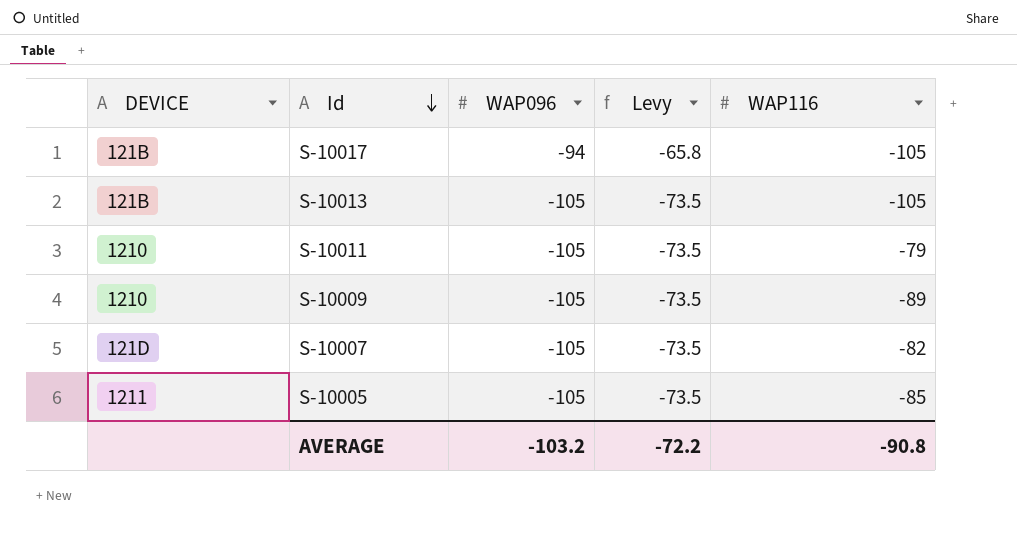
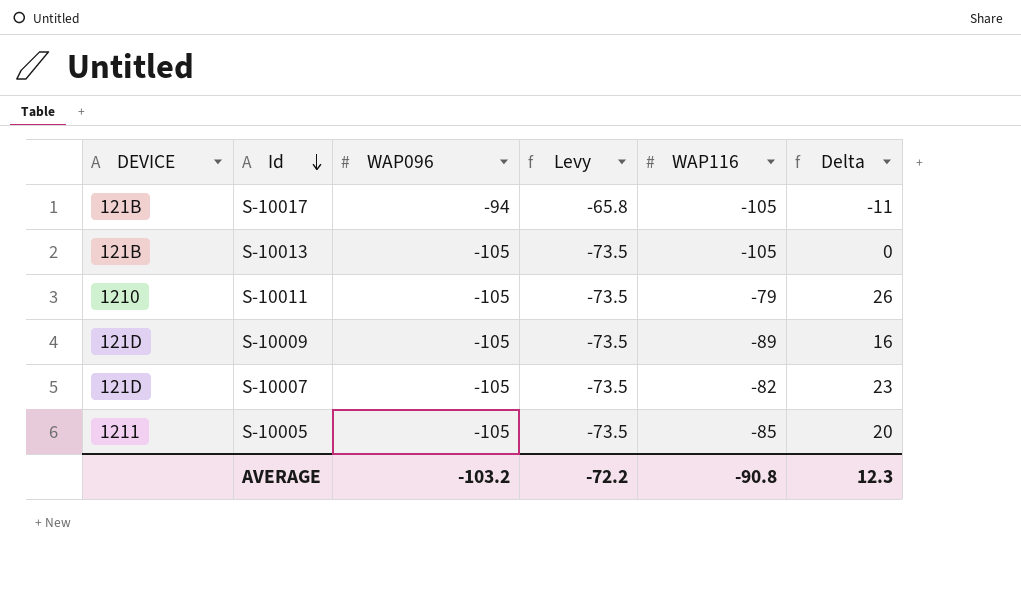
column Delta | formula: none -> [WAP116] - [WAP096]
S-10009 | DEVICE: 1210 -> 121D

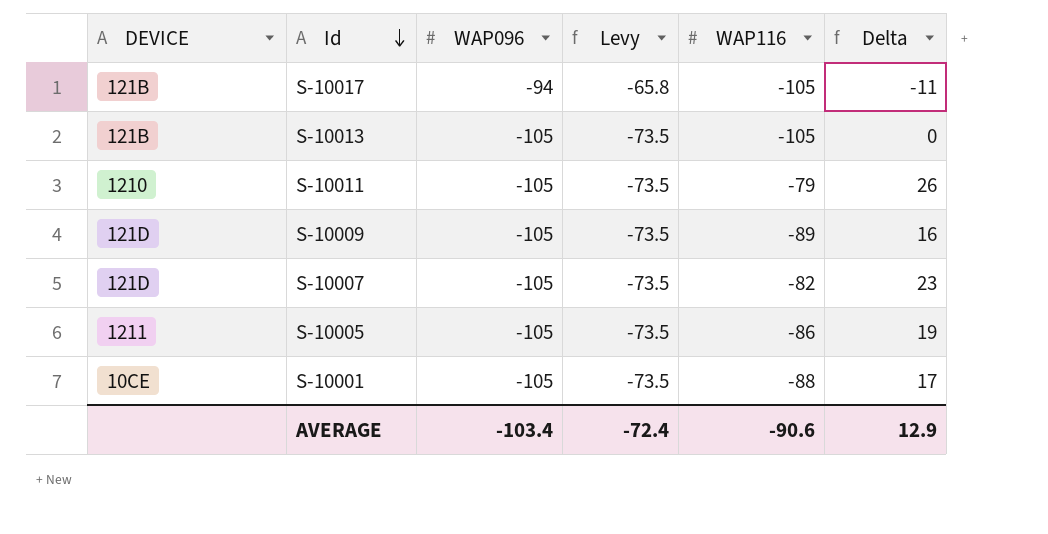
S-10005 | WAP116: -85 -> -86
S-10005 | Delta: 20 -> 19
row S-10001: none -> 10CE | -105 | -73.5 | -88 | 17
AVERAGE | WAP096: -103.2 -> -103.4
AVERAGE | Levy: -72.2 -> -72.4
AVERAGE | WAP116: -90.8 -> -90.6
AVERAGE | Delta: 12.3 -> 12.9

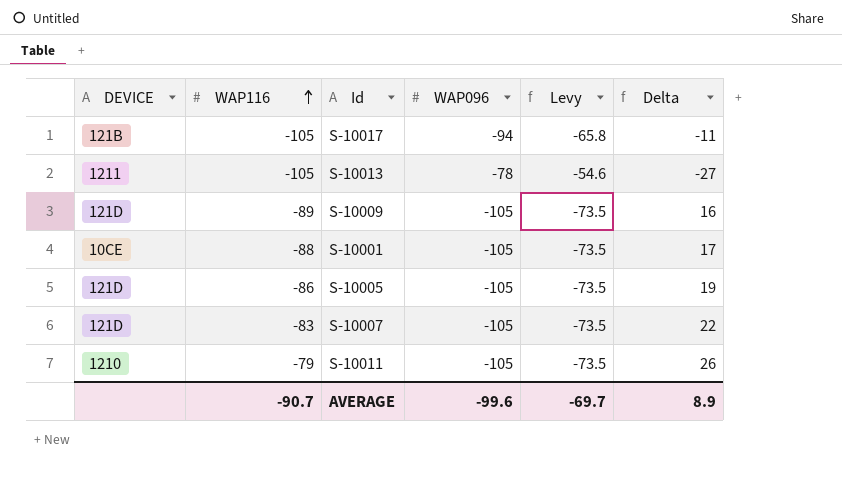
row order: Id descending -> WAP116 ascending
column WAP116 | position: 5 -> 2
S-10013 | DEVICE: 121B -> 1211
S-10013 | WAP096: -105 -> -78
S-10013 | Levy: -73.5 -> -54.6
S-10013 | Delta: 0 -> -27
S-10005 | DEVICE: 1211 -> 121D
S-10007 | WAP116: -82 -> -83
S-10007 | Delta: 23 -> 22
AVERAGE | WAP116: -90.6 -> -90.7
AVERAGE | WAP096: -103.4 -> -99.6
AVERAGE | Levy: -72.4 -> -69.7
AVERAGE | Delta: 12.9 -> 8.9

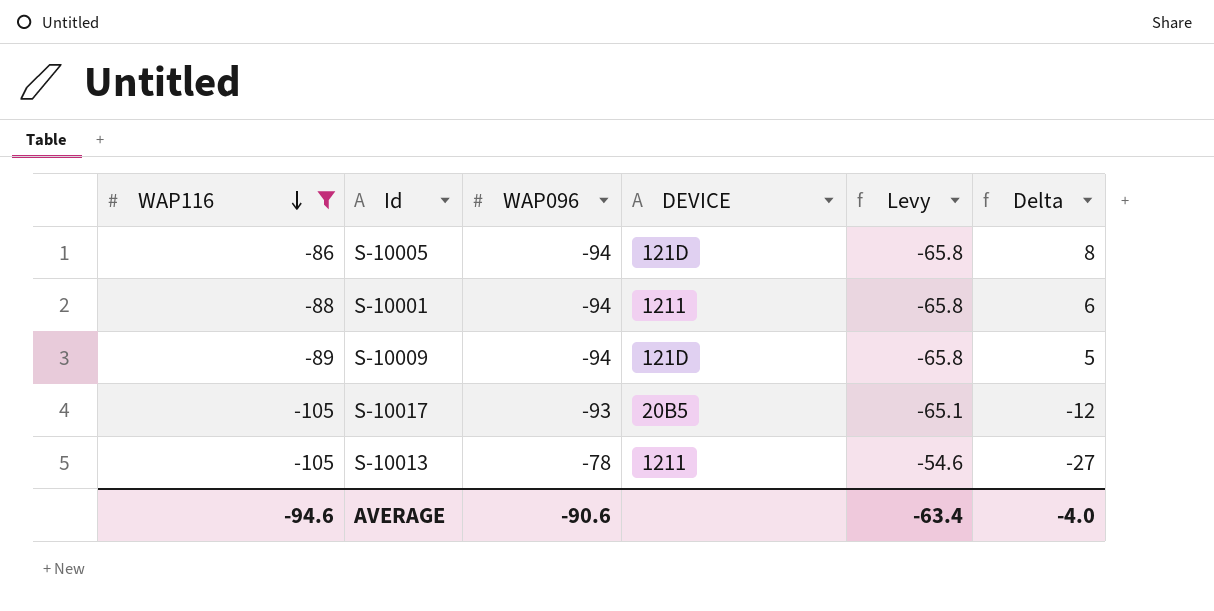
filter: none -> WAP116 <= -86
row order: WAP116 ascending -> WAP116 descending
column DEVICE | position: 1 -> 4
S-10005 | WAP096: -105 -> -94
S-10005 | Levy: -73.5 -> -65.8
S-10005 | Delta: 19 -> 8
S-10001 | WAP096: -105 -> -94
S-10001 | DEVICE: 10CE -> 1211
S-10001 | Levy: -73.5 -> -65.8
S-10001 | Delta: 17 -> 6
S-10009 | WAP096: -105 -> -94
S-10009 | Levy: -73.5 -> -65.8
S-10009 | Delta: 16 -> 5
S-10017 | WAP096: -94 -> -93
S-10017 | DEVICE: 121B -> 20B5
S-10017 | Levy: -65.8 -> -65.1
S-10017 | Delta: -11 -> -12
AVERAGE | WAP116: -90.7 -> -94.6
AVERAGE | WAP096: -99.6 -> -90.6
AVERAGE | Levy: -69.7 -> -63.4
AVERAGE | Delta: 8.9 -> -4.0

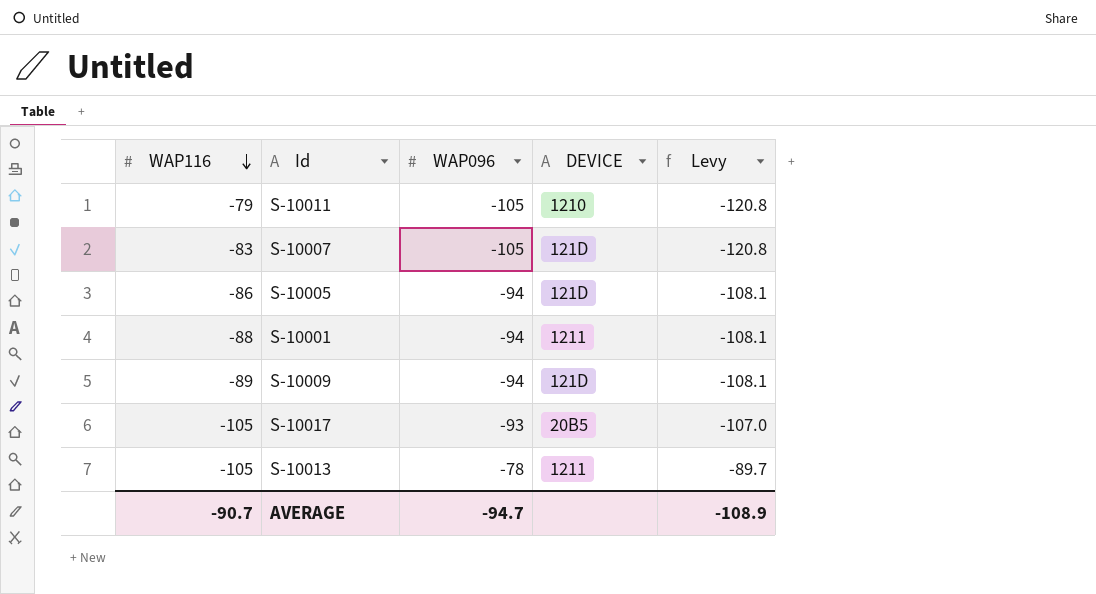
filter: WAP116 <= -86 -> none
column Delta | formula: [WAP116] - [WAP096] -> none
column Levy | formula: [WAP096] * 0.7 -> [WAP096] * 1.15
AVERAGE | WAP116: -94.6 -> -90.7
AVERAGE | WAP096: -90.6 -> -94.7
AVERAGE | Levy: -63.4 -> -108.9

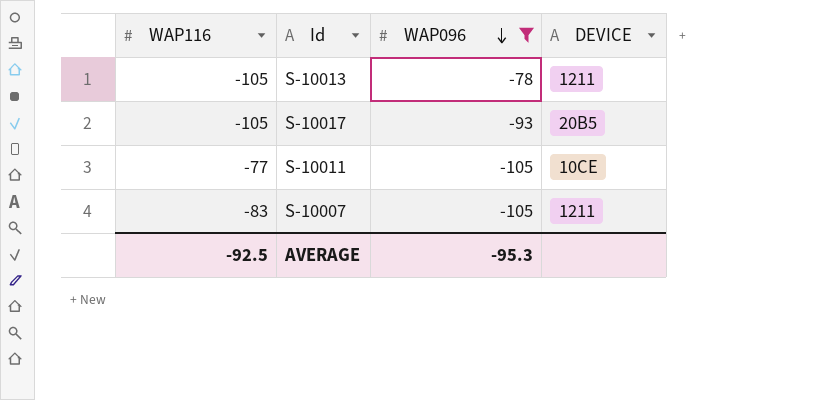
filter: none -> WAP096 != -94
row order: WAP116 descending -> WAP096 descending
column Levy | formula: [WAP096] * 1.15 -> none
S-10011 | WAP116: -79 -> -77
S-10011 | DEVICE: 1210 -> 10CE
S-10007 | DEVICE: 121D -> 1211
AVERAGE | WAP116: -90.7 -> -92.5
AVERAGE | WAP096: -94.7 -> -95.3

